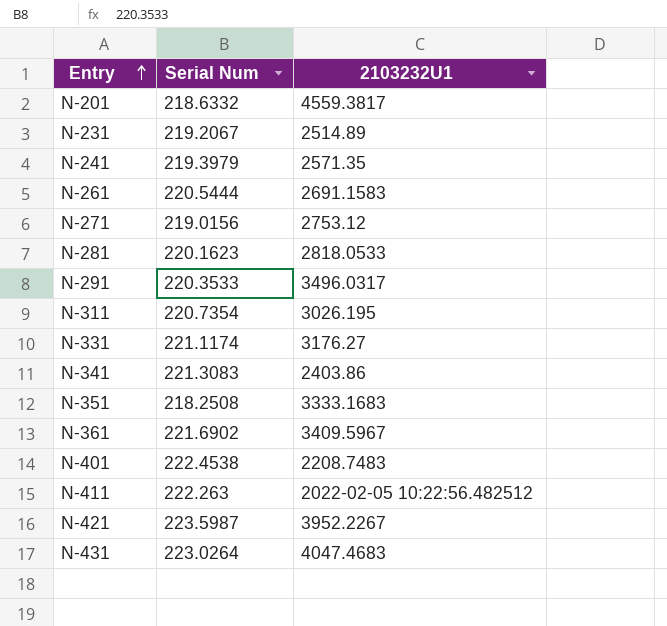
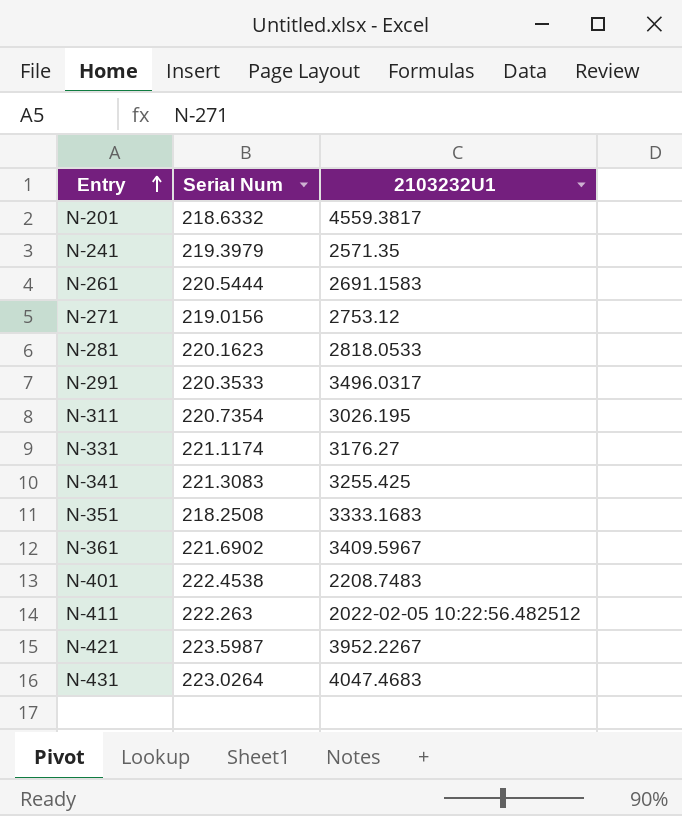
row N-231: 219.2067 | 2514.89 -> none
N-341 | 2103232U1: 2403.86 -> 3255.425

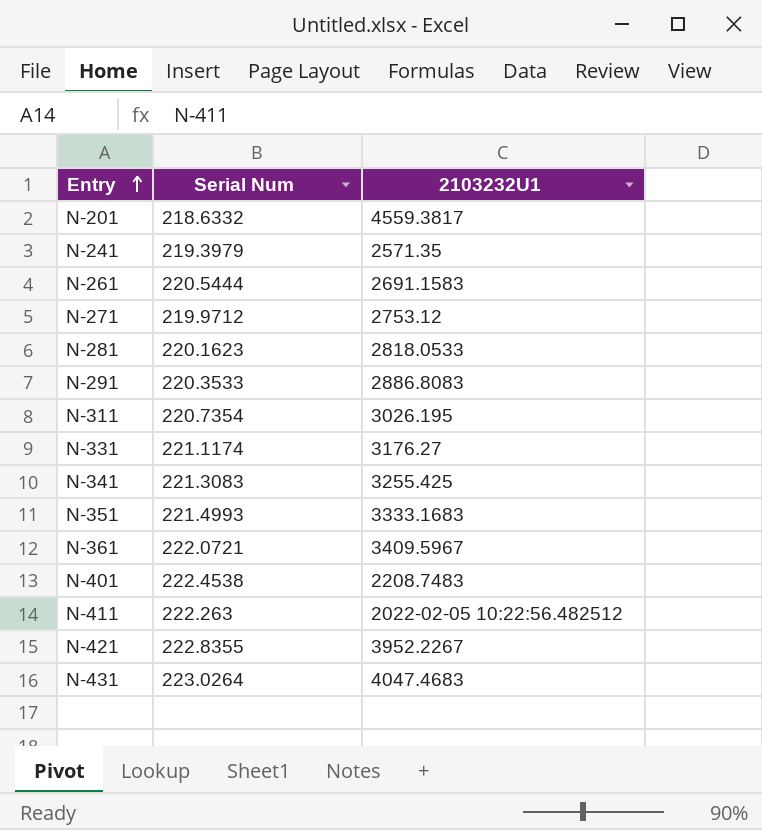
N-271 | Serial Num: 219.0156 -> 219.9712
N-291 | 2103232U1: 3496.0317 -> 2886.8083
N-351 | Serial Num: 218.2508 -> 221.4993
N-361 | Serial Num: 221.6902 -> 222.0721
N-421 | Serial Num: 223.5987 -> 222.8355

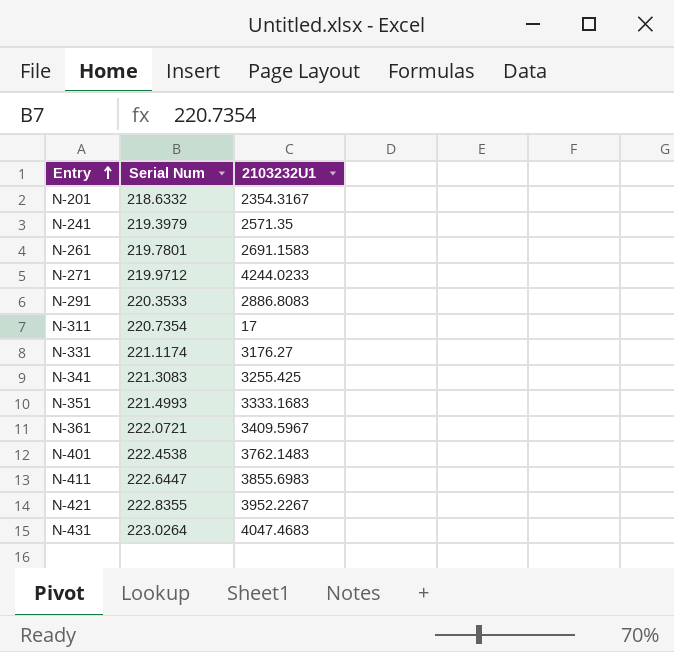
row N-281: 220.1623 | 2818.0533 -> none
N-201 | 2103232U1: 4559.3817 -> 2354.3167
N-261 | Serial Num: 220.5444 -> 219.7801
N-271 | 2103232U1: 2753.12 -> 4244.0233
N-311 | 2103232U1: 3026.195 -> 17
N-401 | 2103232U1: 2208.7483 -> 3762.1483
N-411 | Serial Num: 222.263 -> 222.6447
N-411 | 2103232U1: 2022-02-05 10:22:56.482512 -> 3855.6983

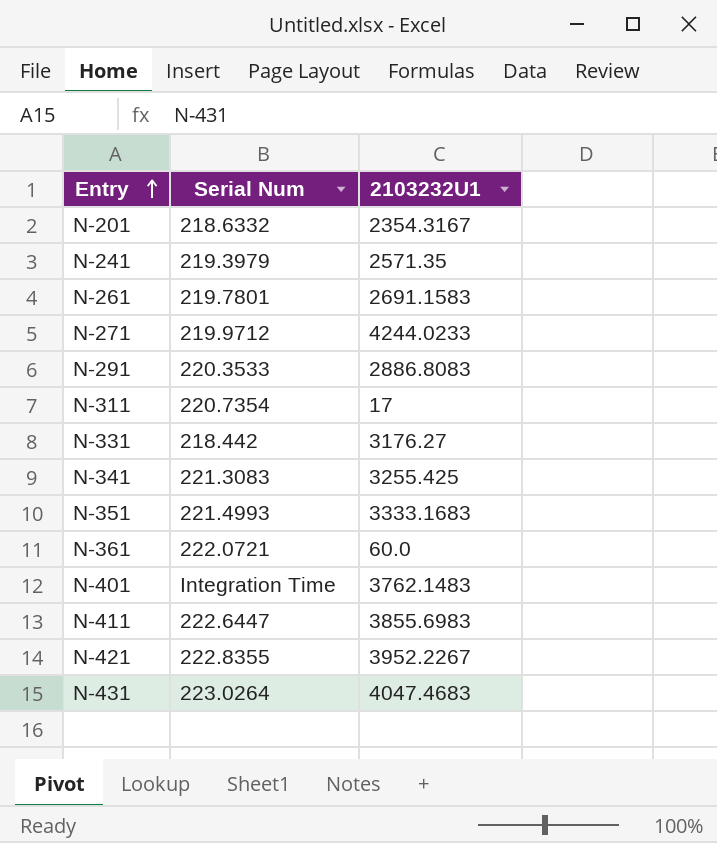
N-331 | Serial Num: 221.1174 -> 218.442
N-361 | 2103232U1: 3409.5967 -> 60.0
N-401 | Serial Num: 222.4538 -> Integration Time

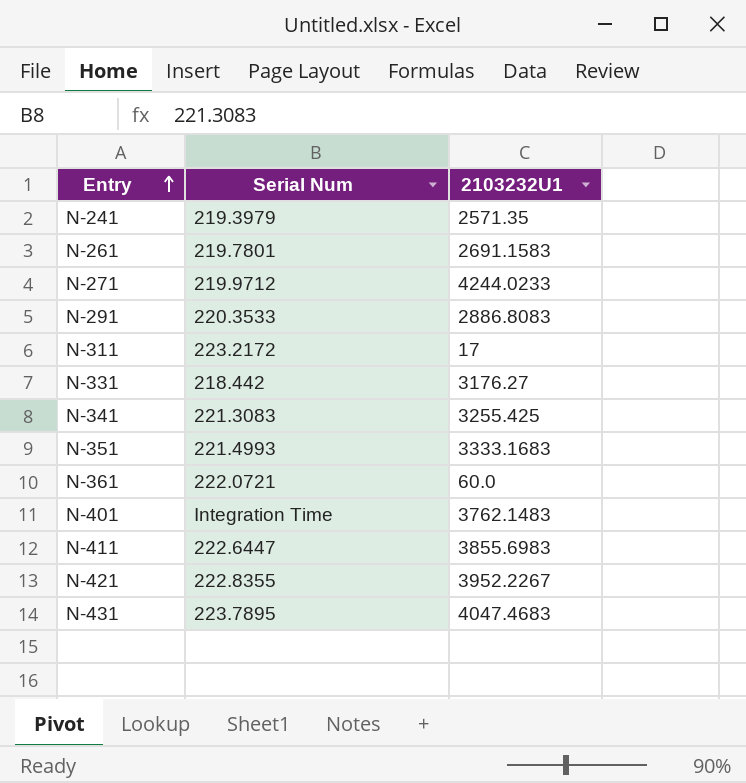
row N-201: 218.6332 | 2354.3167 -> none
N-311 | Serial Num: 220.7354 -> 223.2172
N-431 | Serial Num: 223.0264 -> 223.7895

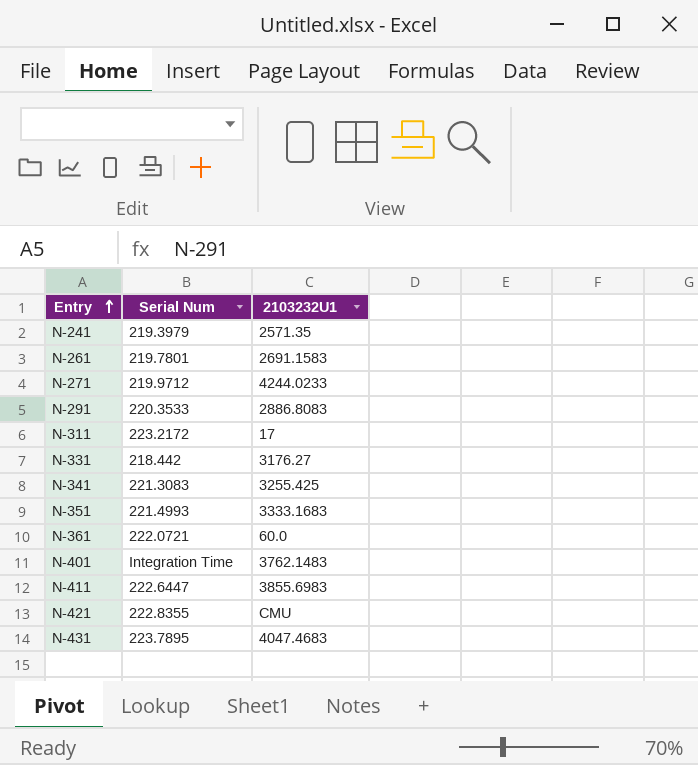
N-421 | 2103232U1: 3952.2267 -> CMU

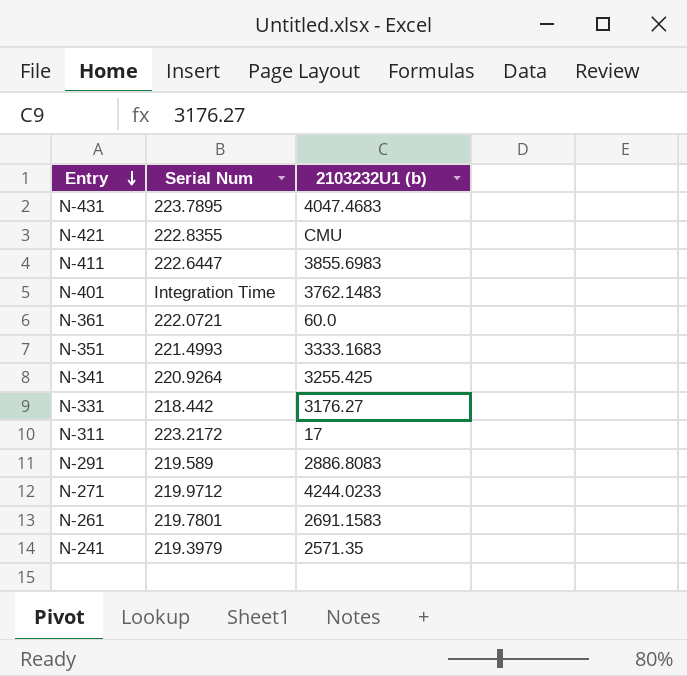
row order: Entry ascending -> Entry descending
column name: 2103232U1 -> 2103232U1 (b)
N-341 | Serial Num: 221.3083 -> 220.9264
N-291 | Serial Num: 220.3533 -> 219.589

